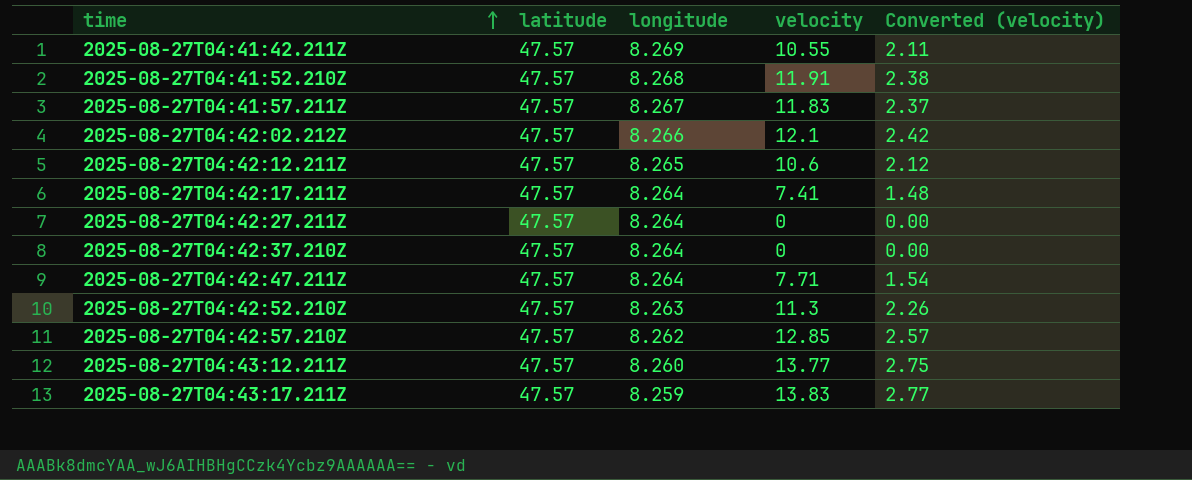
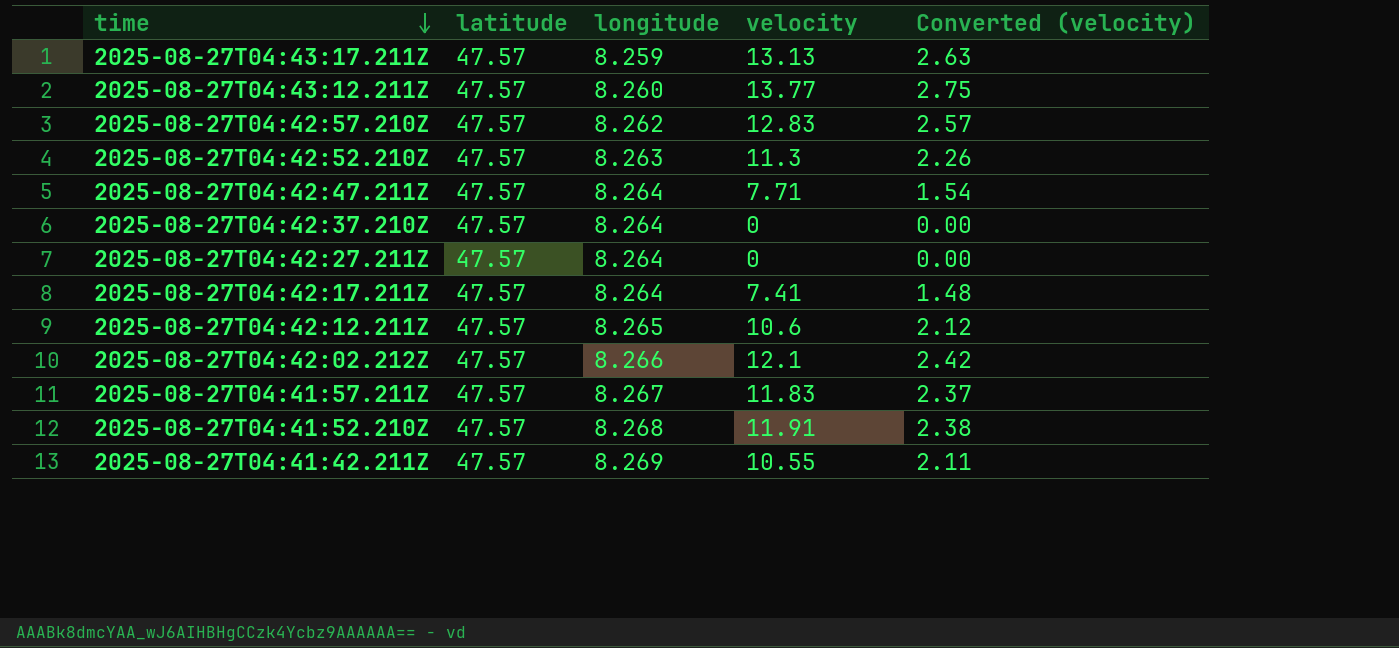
row order: time ascending -> time descending
2025-08-27T04:43:17.211Z | velocity: 13.83 -> 13.13
2025-08-27T04:43:17.211Z | Converted (velocity): 2.77 -> 2.63
2025-08-27T04:42:57.210Z | velocity: 12.85 -> 12.83

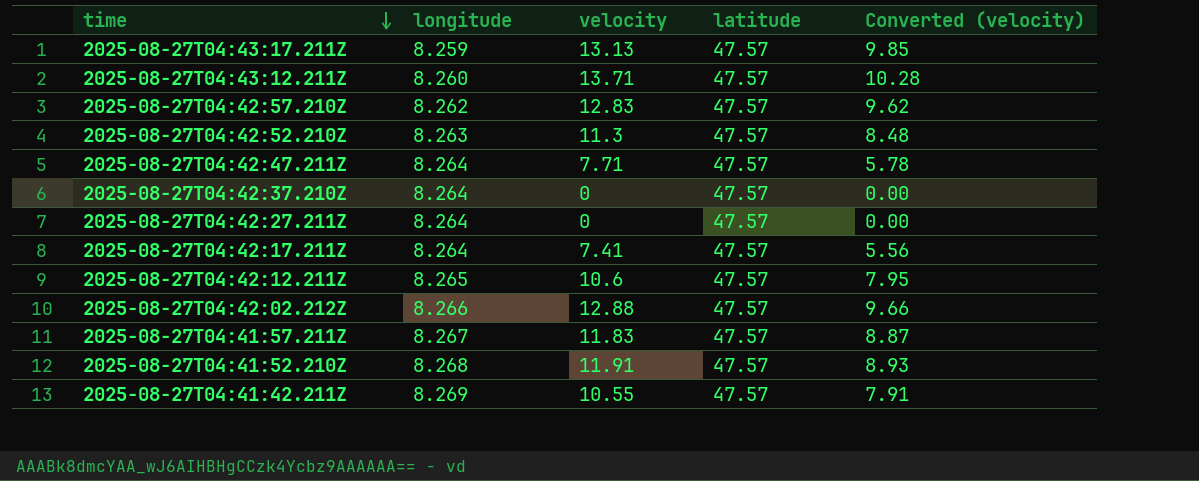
column latitude | position: 2 -> 4
column Converted (velocity) | formula: [velocity] * 0.2 -> [velocity] * 0.75
2025-08-27T04:43:12.211Z | velocity: 13.77 -> 13.71
2025-08-27T04:42:02.212Z | velocity: 12.1 -> 12.88

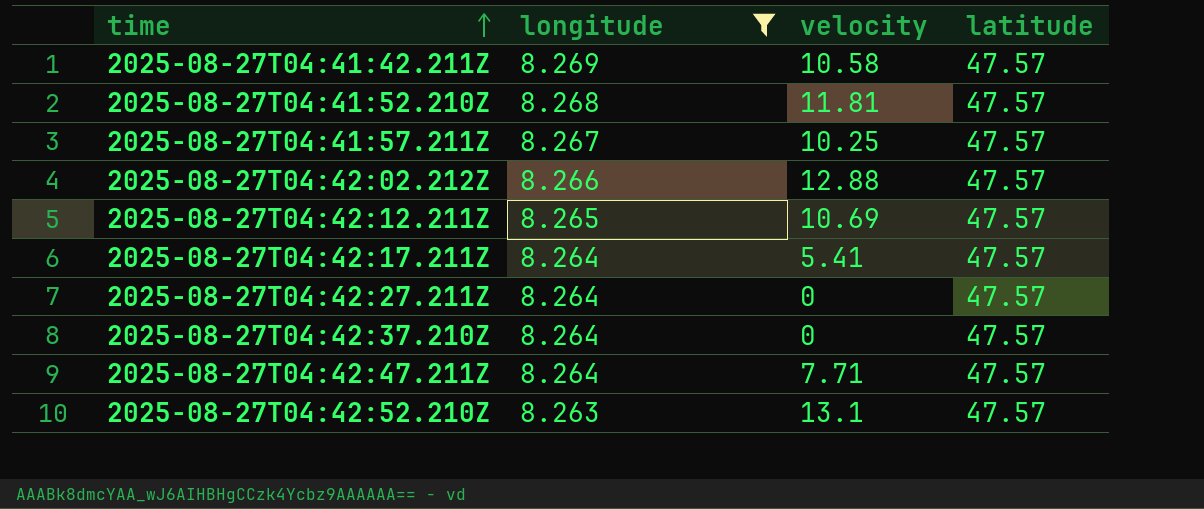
filter: none -> longitude >= 8.263
row order: time descending -> time ascending
column Converted (velocity) | formula: [velocity] * 0.75 -> none
2025-08-27T04:41:42.211Z | velocity: 10.55 -> 10.58
2025-08-27T04:41:52.210Z | velocity: 11.91 -> 11.81
2025-08-27T04:41:57.211Z | velocity: 11.83 -> 10.25
2025-08-27T04:42:12.211Z | velocity: 10.6 -> 10.69
2025-08-27T04:42:17.211Z | velocity: 7.41 -> 5.41
2025-08-27T04:42:52.210Z | velocity: 11.3 -> 13.1

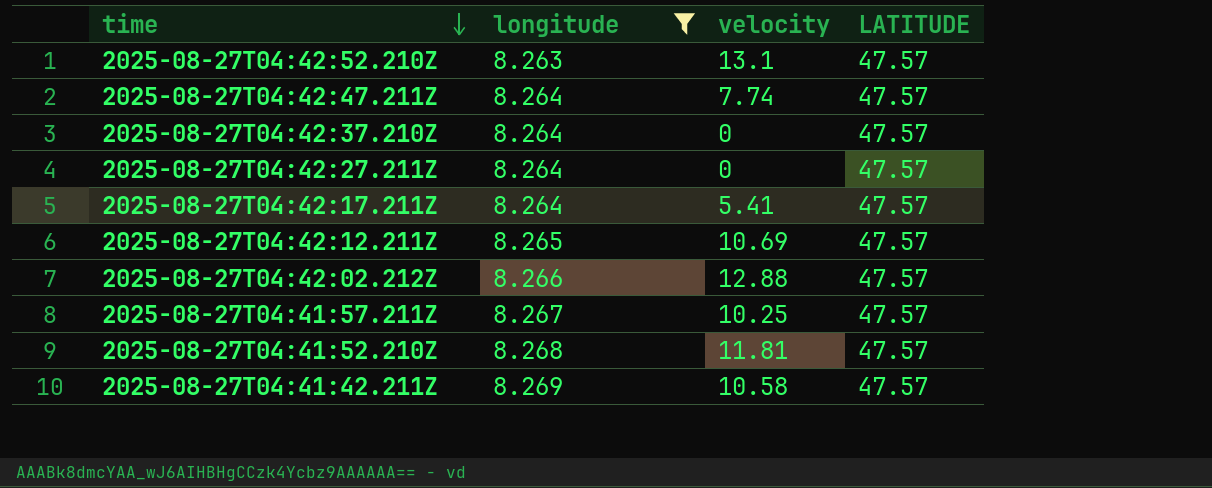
row order: time ascending -> time descending
column name: latitude -> LATITUDE
2025-08-27T04:42:47.211Z | velocity: 7.71 -> 7.74

